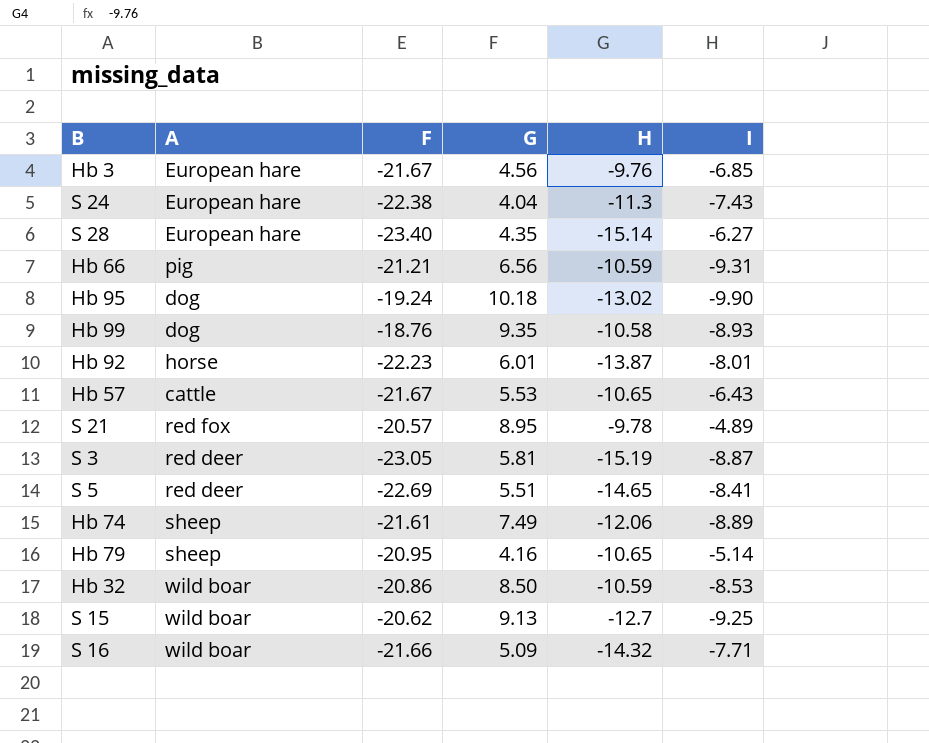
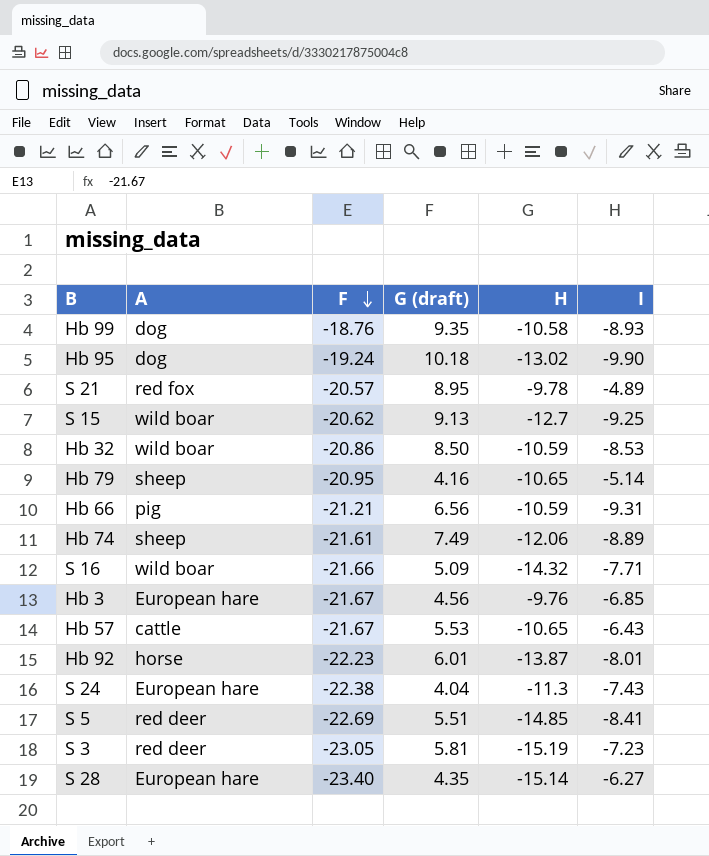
row order: none -> F descending
column name: G -> G (draft)
S 5 | H: -14.65 -> -14.85
S 3 | I: -8.87 -> -7.23

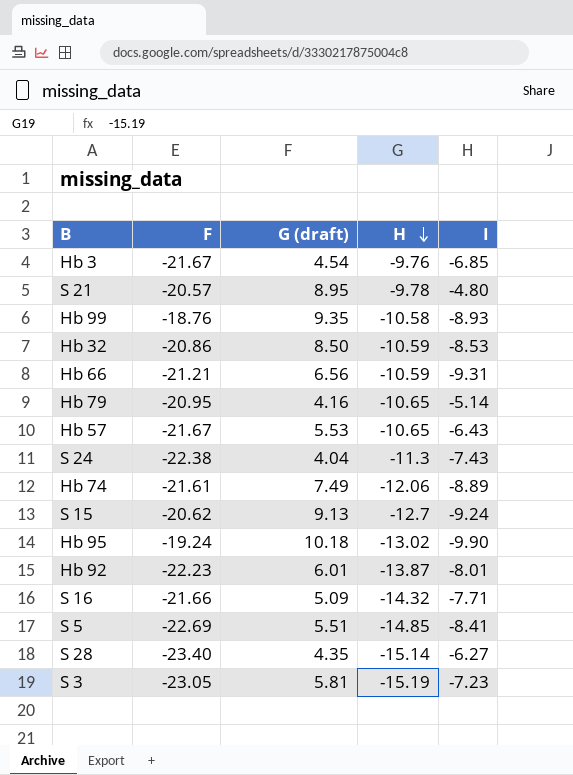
row order: F descending -> H descending
column A | position: 2 -> none
Hb 3 | G (draft): 4.56 -> 4.54
S 21 | I: -4.89 -> -4.80
S 15 | I: -9.25 -> -9.24

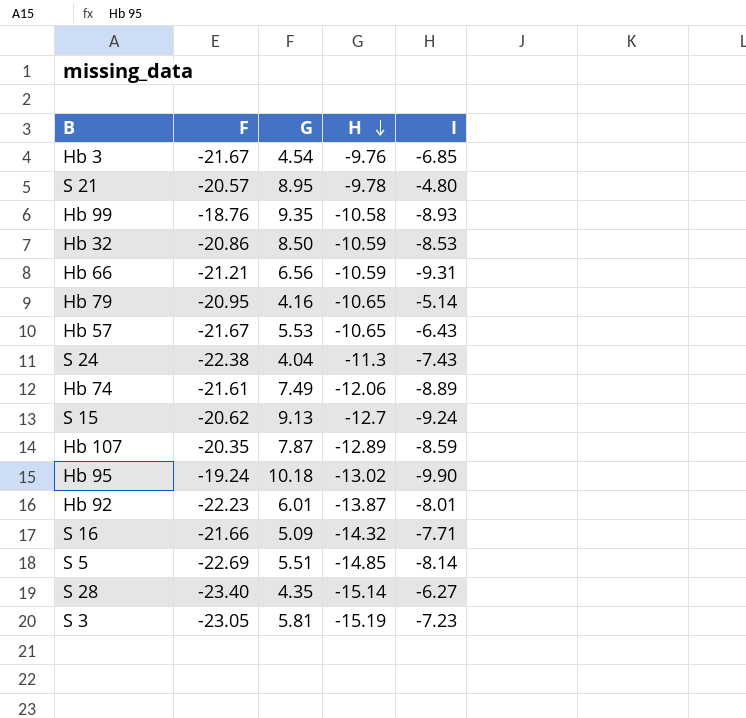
column name: G (draft) -> G
row Hb 107: none -> -20.35 | 7.87 | -12.89 | -8.59
S 5 | I: -8.41 -> -8.14

